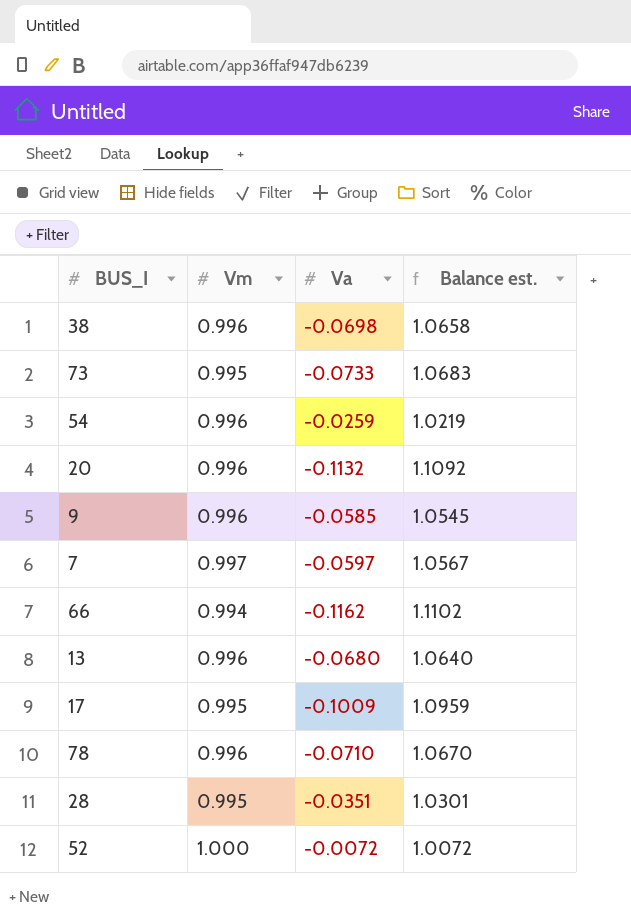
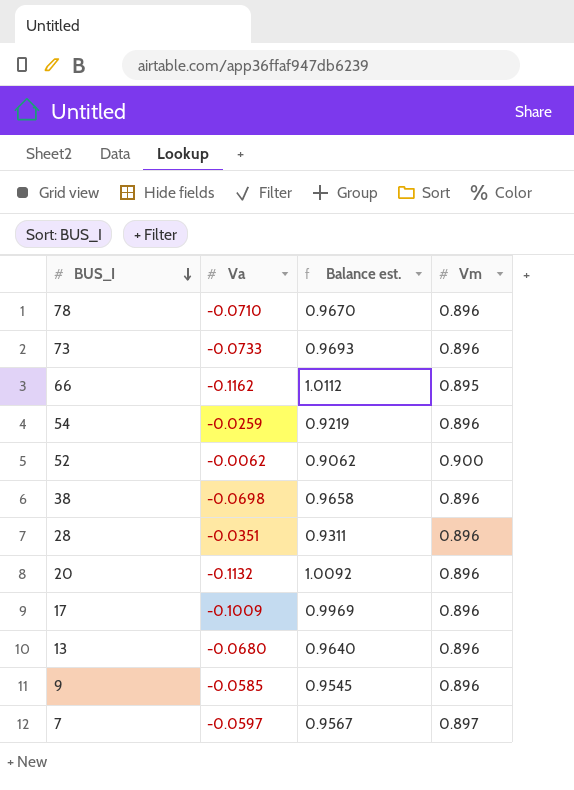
row order: none -> BUS_I descending
column Vm | position: 2 -> 4
78 | Balance est.: 1.0670 -> 0.9670
78 | Vm: 0.996 -> 0.896
73 | Balance est.: 1.0683 -> 0.9693
73 | Vm: 0.995 -> 0.896
66 | Balance est.: 1.1102 -> 1.0112
66 | Vm: 0.994 -> 0.895
54 | Balance est.: 1.0219 -> 0.9219
54 | Vm: 0.996 -> 0.896
52 | Va: -0.0072 -> -0.0062
52 | Balance est.: 1.0072 -> 0.9062
52 | Vm: 1.000 -> 0.900
38 | Balance est.: 1.0658 -> 0.9658
38 | Vm: 0.996 -> 0.896
28 | Balance est.: 1.0301 -> 0.9311
28 | Vm: 0.995 -> 0.896
20 | Balance est.: 1.1092 -> 1.0092
20 | Vm: 0.996 -> 0.896
17 | Balance est.: 1.0959 -> 0.9969
17 | Vm: 0.995 -> 0.896
13 | Balance est.: 1.0640 -> 0.9640
13 | Vm: 0.996 -> 0.896
9 | Balance est.: 1.0545 -> 0.9545
9 | Vm: 0.996 -> 0.896
7 | Balance est.: 1.0567 -> 0.9567
7 | Vm: 0.997 -> 0.897

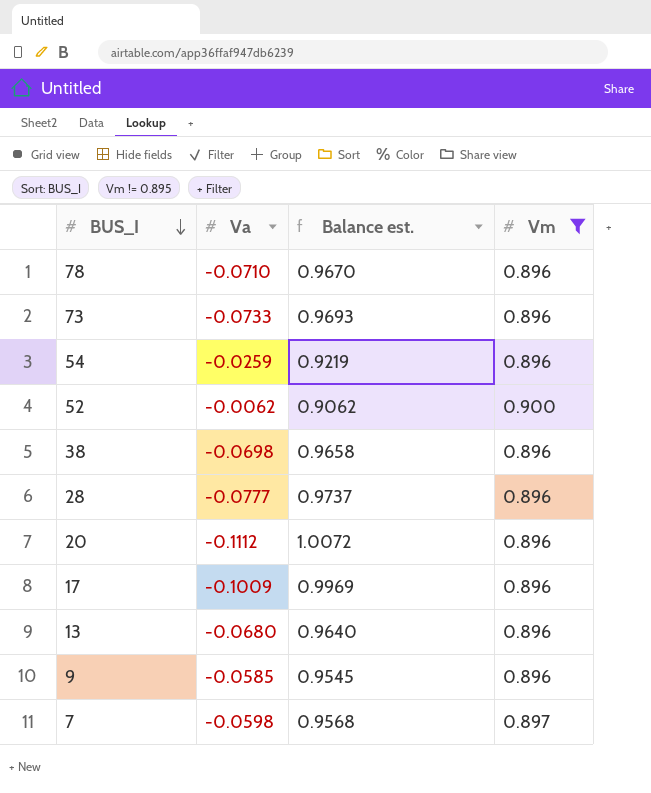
filter: none -> Vm != 0.895
28 | Va: -0.0351 -> -0.0777
28 | Balance est.: 0.9311 -> 0.9737
20 | Va: -0.1132 -> -0.1112
20 | Balance est.: 1.0092 -> 1.0072
7 | Va: -0.0597 -> -0.0598
7 | Balance est.: 0.9567 -> 0.9568

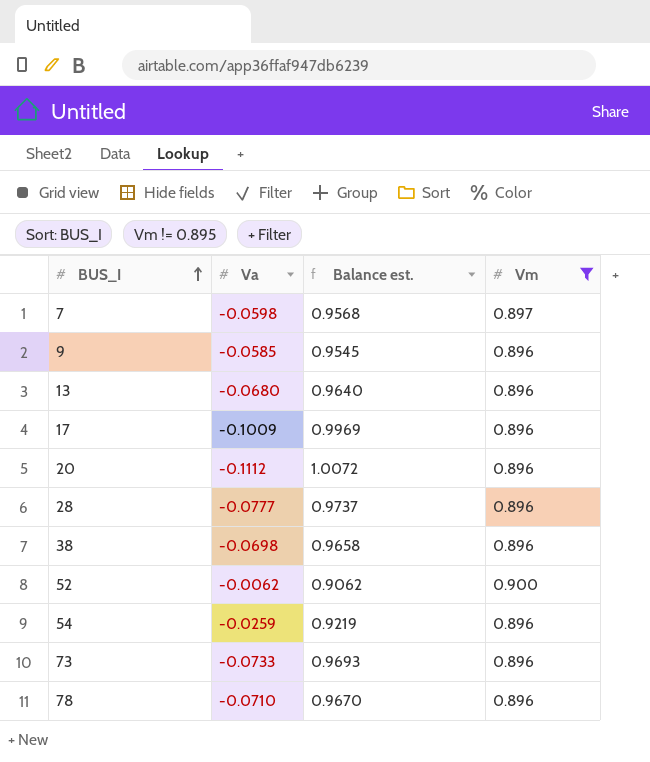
row order: BUS_I descending -> BUS_I ascending

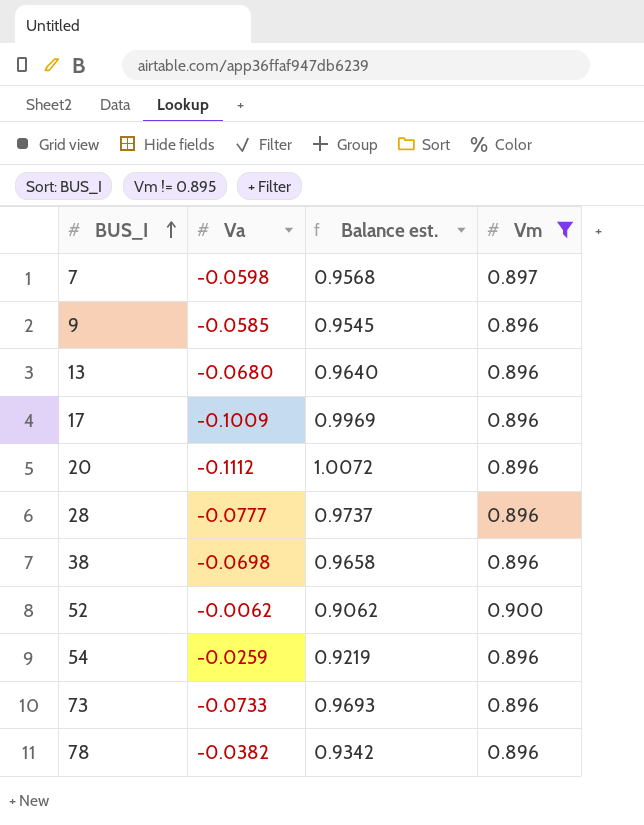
78 | Va: -0.0710 -> -0.0382
78 | Balance est.: 0.9670 -> 0.9342

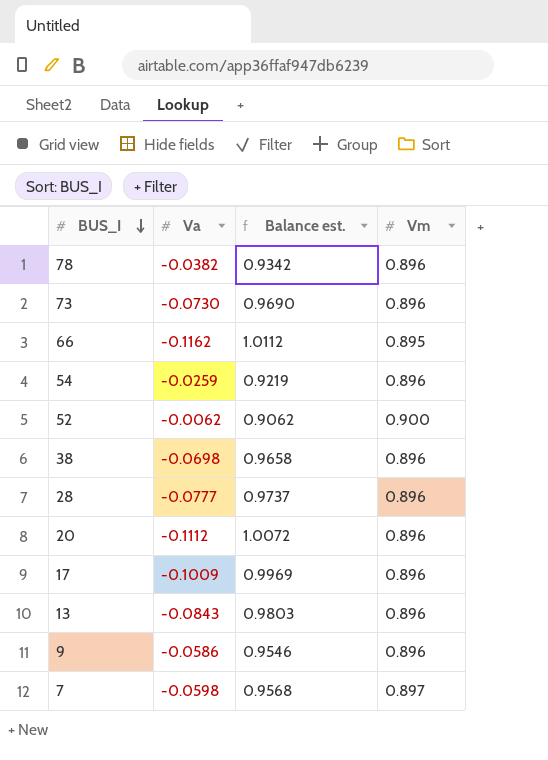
filter: Vm != 0.895 -> none
row order: BUS_I ascending -> BUS_I descending
73 | Va: -0.0733 -> -0.0730
73 | Balance est.: 0.9693 -> 0.9690
13 | Va: -0.0680 -> -0.0843
13 | Balance est.: 0.9640 -> 0.9803
9 | Va: -0.0585 -> -0.0586
9 | Balance est.: 0.9545 -> 0.9546

